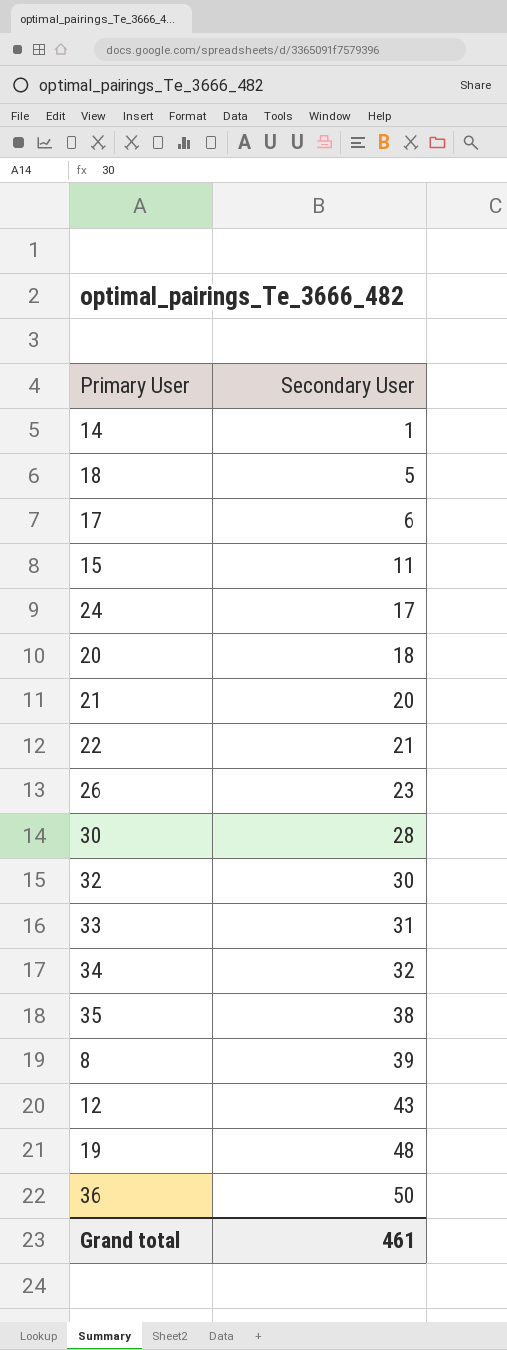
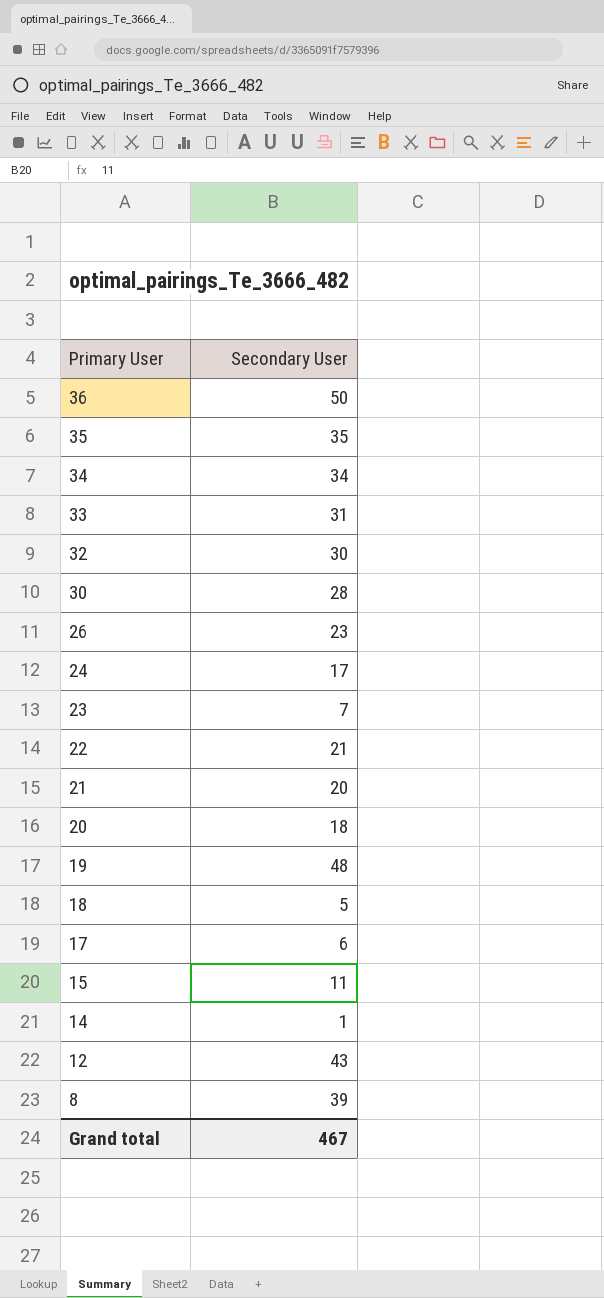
row order: Secondary User ascending -> Primary User descending
35 | Secondary User: 38 -> 35
34 | Secondary User: 32 -> 34
row 23: none -> 7
Grand total | Secondary User: 461 -> 467

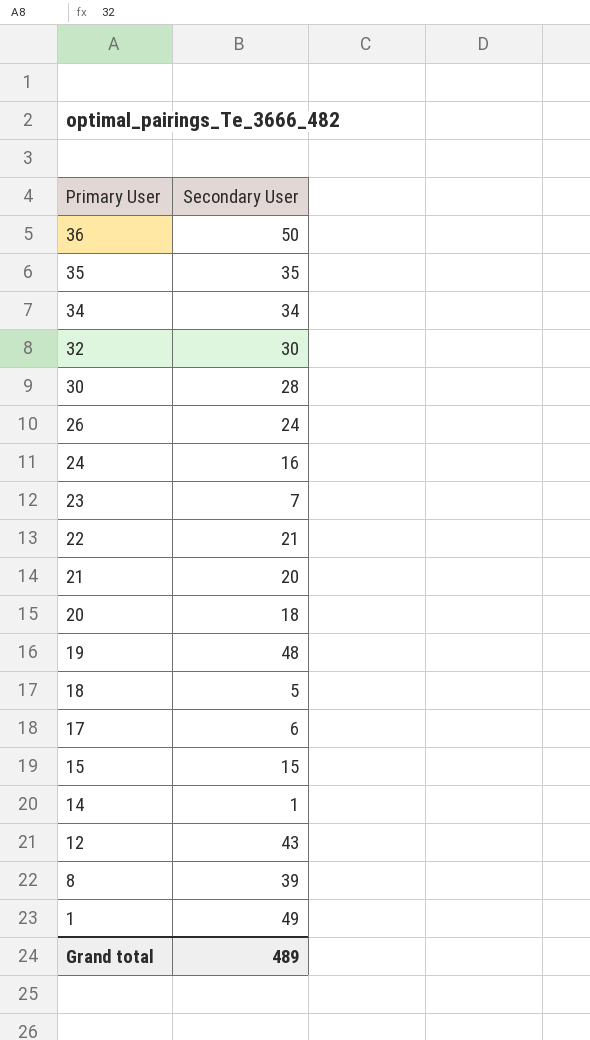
row 33: 31 -> none
26 | Secondary User: 23 -> 24
24 | Secondary User: 17 -> 16
15 | Secondary User: 11 -> 15
row 1: none -> 49
Grand total | Secondary User: 467 -> 489

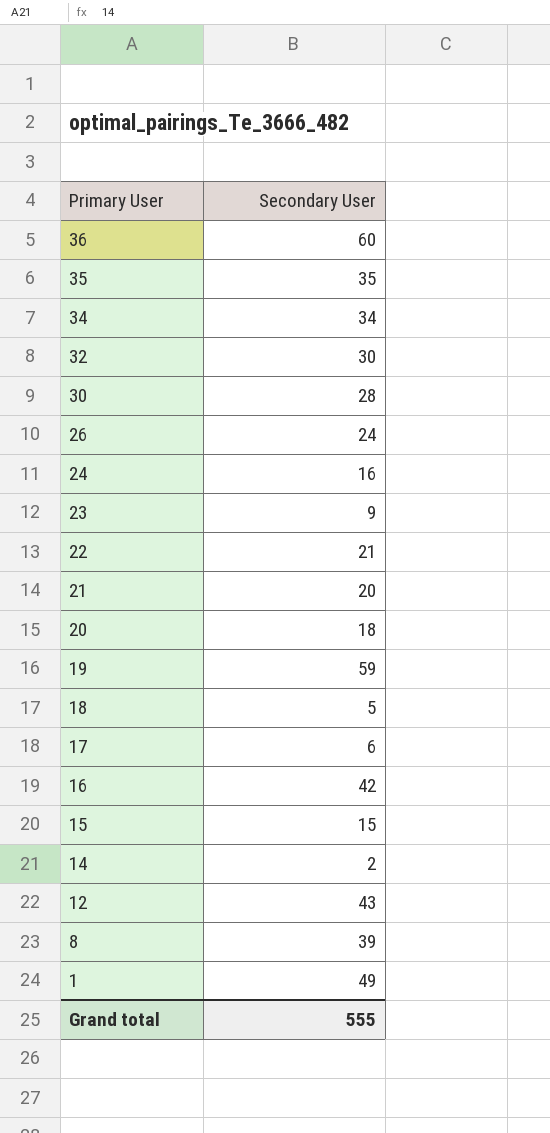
36 | Secondary User: 50 -> 60
23 | Secondary User: 7 -> 9
19 | Secondary User: 48 -> 59
row 16: none -> 42
14 | Secondary User: 1 -> 2
Grand total | Secondary User: 489 -> 555

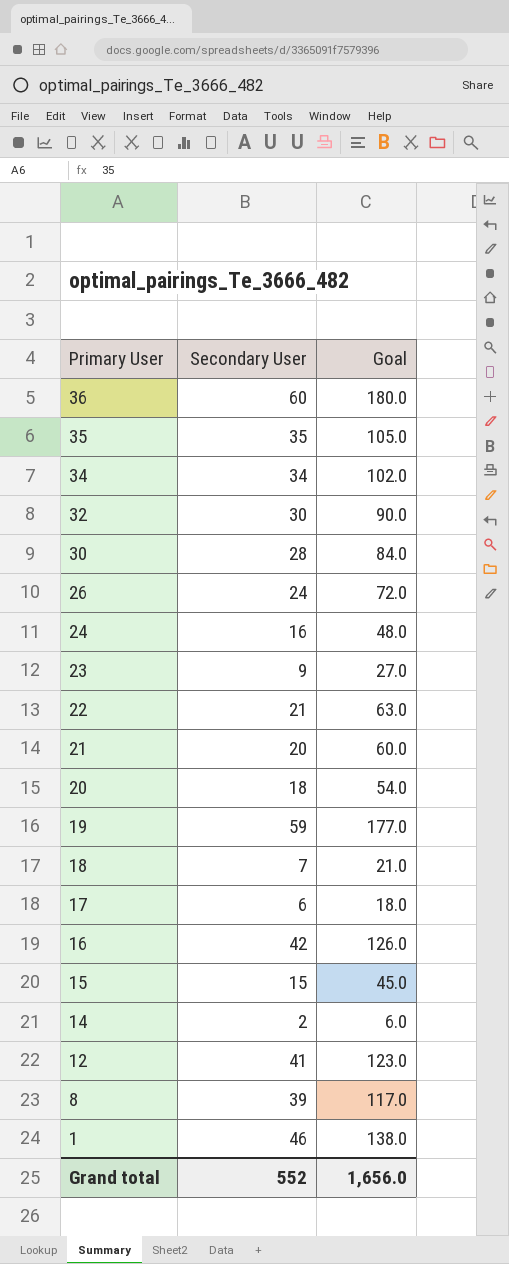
column Goal | formula: none -> [Secondary User] * 3
18 | Secondary User: 5 -> 7
12 | Secondary User: 43 -> 41
1 | Secondary User: 49 -> 46
Grand total | Secondary User: 555 -> 552

